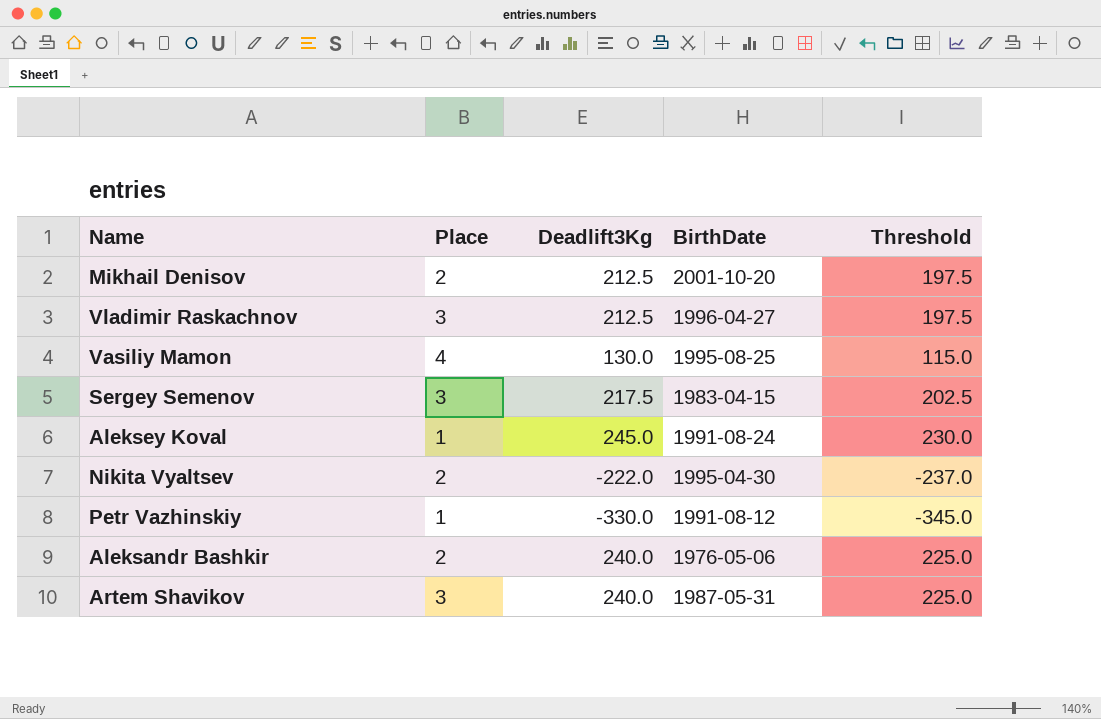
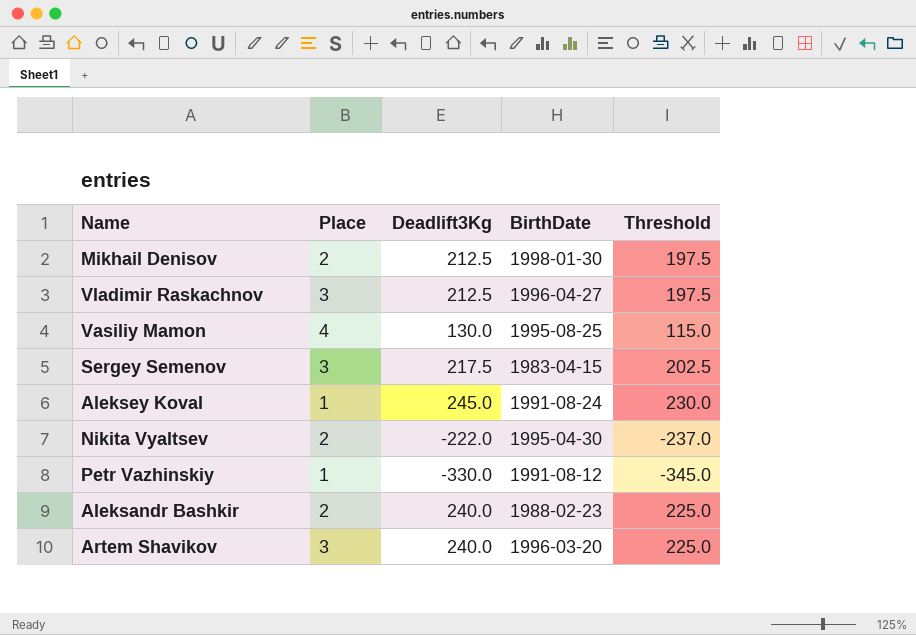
Mikhail Denisov | BirthDate: 2001-10-20 -> 1998-01-30
Aleksandr Bashkir | BirthDate: 1976-05-06 -> 1988-02-23
Artem Shavikov | BirthDate: 1987-05-31 -> 1996-03-20

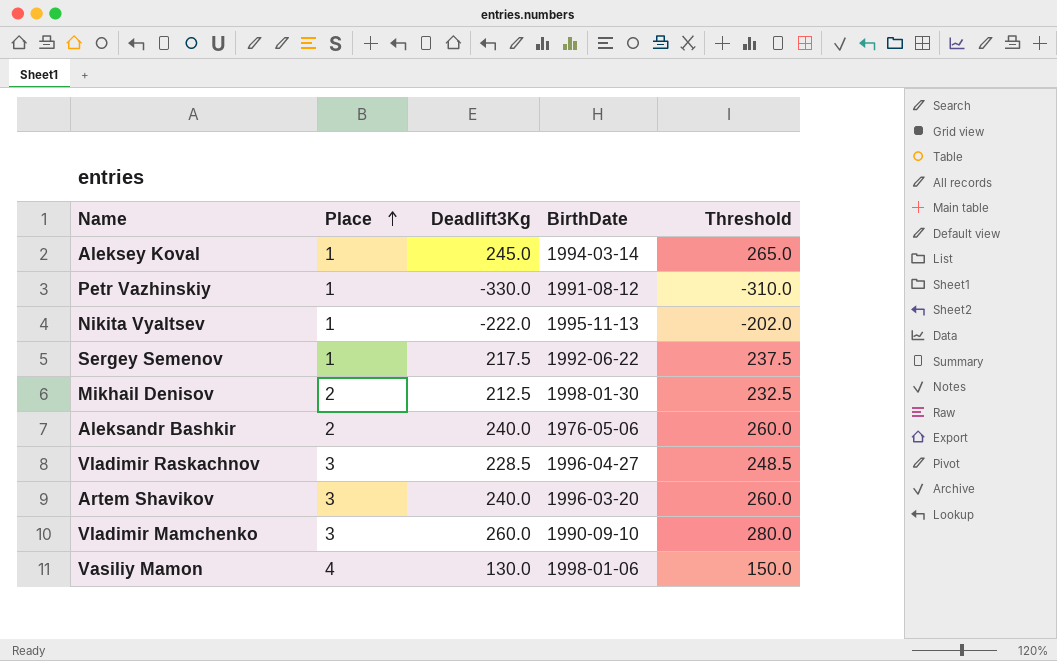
row order: none -> Place ascending
column Threshold | formula: [Deadlift3Kg] - 15 -> [Deadlift3Kg] + 20
Aleksey Koval | BirthDate: 1991-08-24 -> 1994-03-14
Nikita Vyaltsev | Place: 2 -> 1
Nikita Vyaltsev | BirthDate: 1995-04-30 -> 1995-11-13
Sergey Semenov | Place: 3 -> 1
Sergey Semenov | BirthDate: 1983-04-15 -> 1992-06-22
Aleksandr Bashkir | BirthDate: 1988-02-23 -> 1976-05-06
Vladimir Raskachnov | Deadlift3Kg: 212.5 -> 228.5
row Vladimir Mamchenko: none -> 3 | 260.0 | 1990-09-10 | 280.0
Vasiliy Mamon | BirthDate: 1995-08-25 -> 1998-01-06

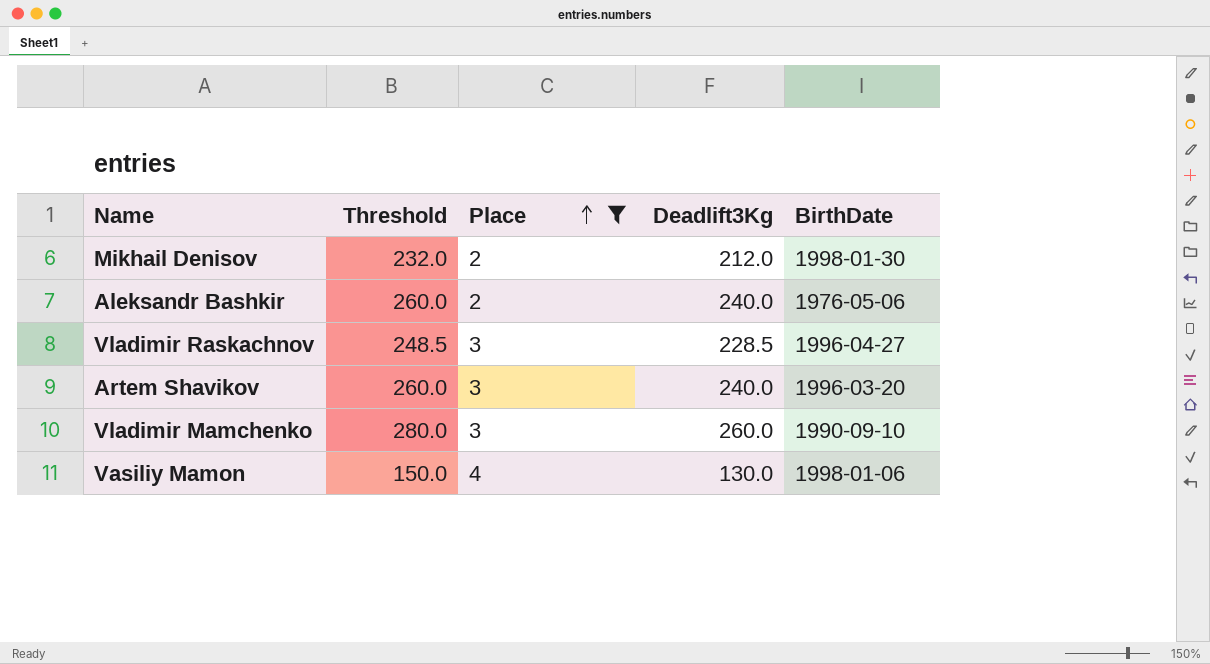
filter: none -> Place != 1
column Threshold | position: 5 -> 2
Mikhail Denisov | Threshold: 232.5 -> 232.0
Mikhail Denisov | Deadlift3Kg: 212.5 -> 212.0

